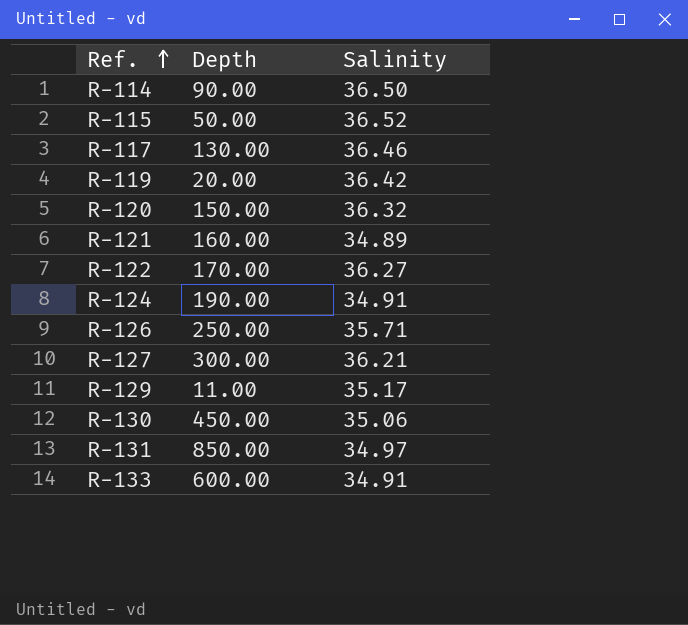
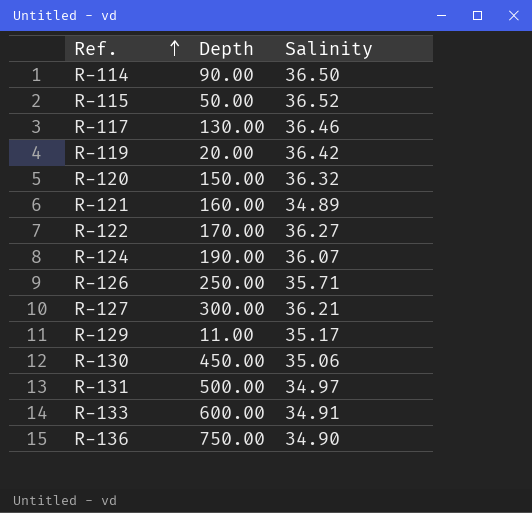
R-124 | Salinity: 34.91 -> 36.07
R-131 | Depth: 850.00 -> 500.00
row R-136: none -> 750.00 | 34.90

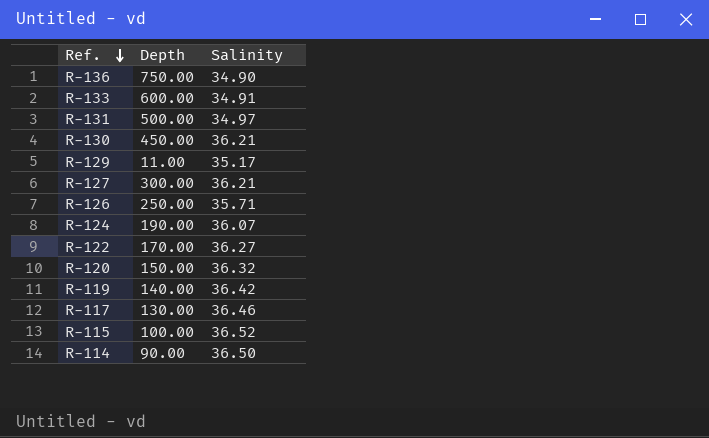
row order: Ref. ascending -> Ref. descending
row R-121: 160.00 | 34.89 -> none
R-130 | Salinity: 35.06 -> 36.21
R-119 | Depth: 20.00 -> 140.00
R-115 | Depth: 50.00 -> 100.00

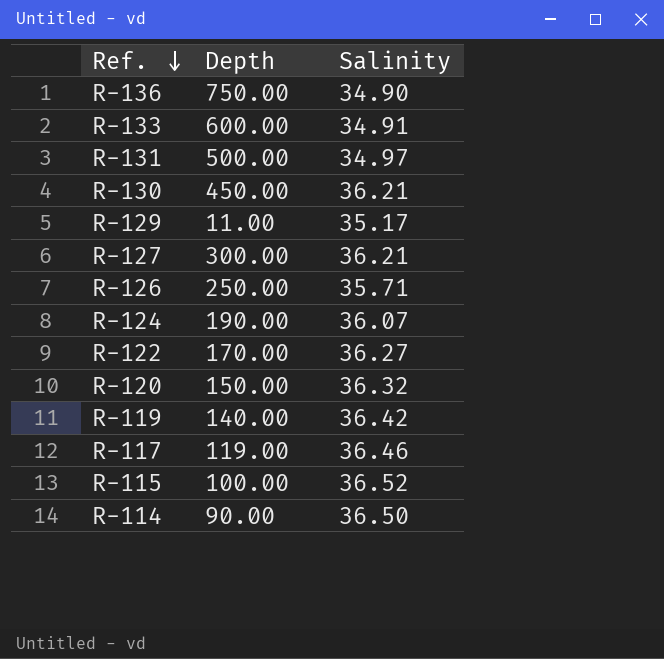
R-117 | Depth: 130.00 -> 119.00

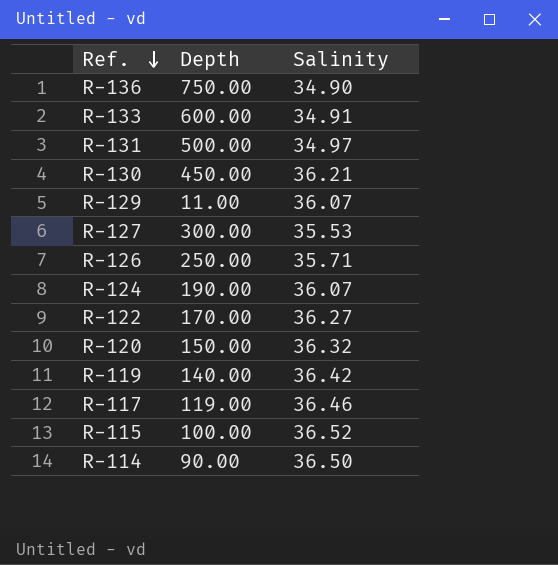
R-129 | Salinity: 35.17 -> 36.07
R-127 | Salinity: 36.21 -> 35.53

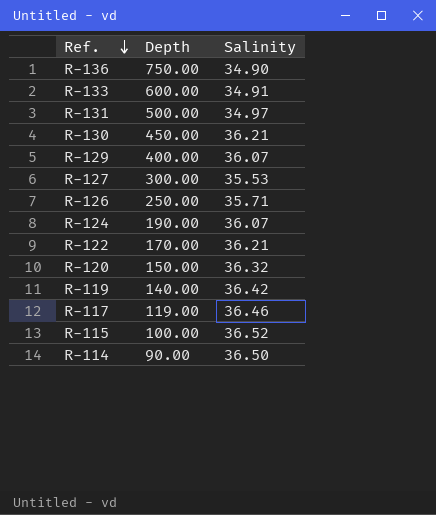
R-129 | Depth: 11.00 -> 400.00
R-122 | Salinity: 36.27 -> 36.21

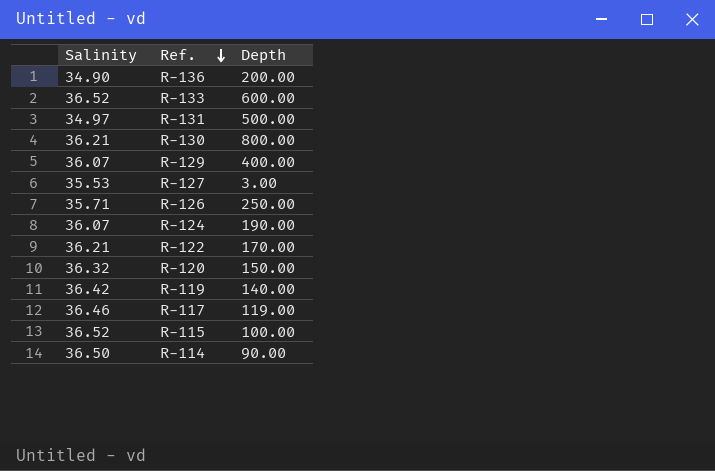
column Salinity | position: 3 -> 1
R-136 | Depth: 750.00 -> 200.00
R-133 | Salinity: 34.91 -> 36.52
R-130 | Depth: 450.00 -> 800.00
R-127 | Depth: 300.00 -> 3.00

